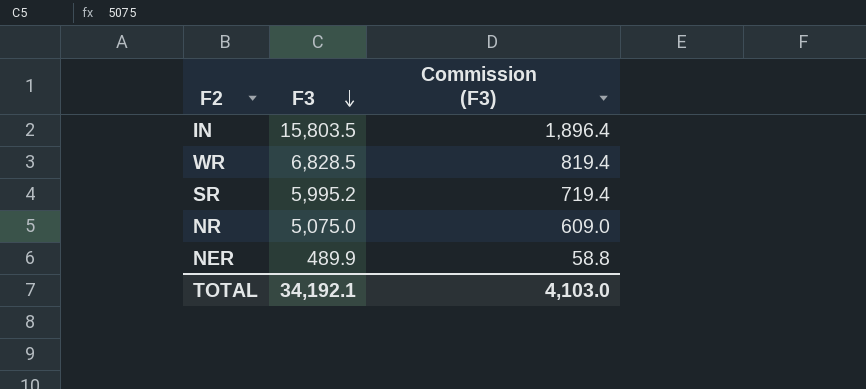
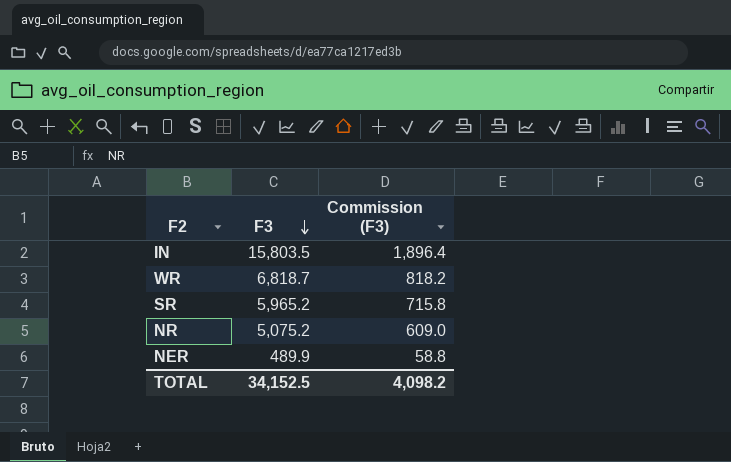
WR | F3: 6,828.5 -> 6,818.7
WR | Commission (F3): 819.4 -> 818.2
SR | F3: 5,995.2 -> 5,965.2
SR | Commission (F3): 719.4 -> 715.8
NR | F3: 5,075.0 -> 5,075.2
TOTAL | F3: 34,192.1 -> 34,152.5
TOTAL | Commission (F3): 4,103.0 -> 4,098.2

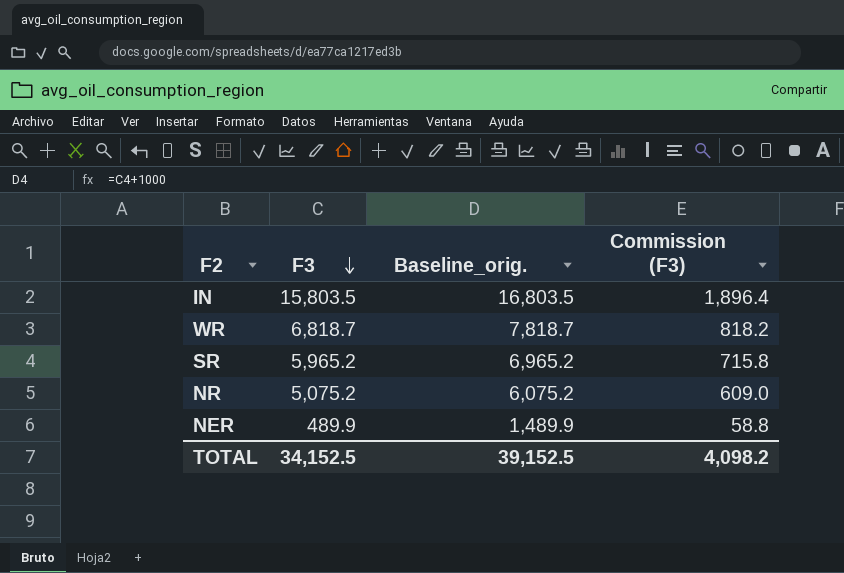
column Baseline_orig. | formula: none -> [F3] + 1000

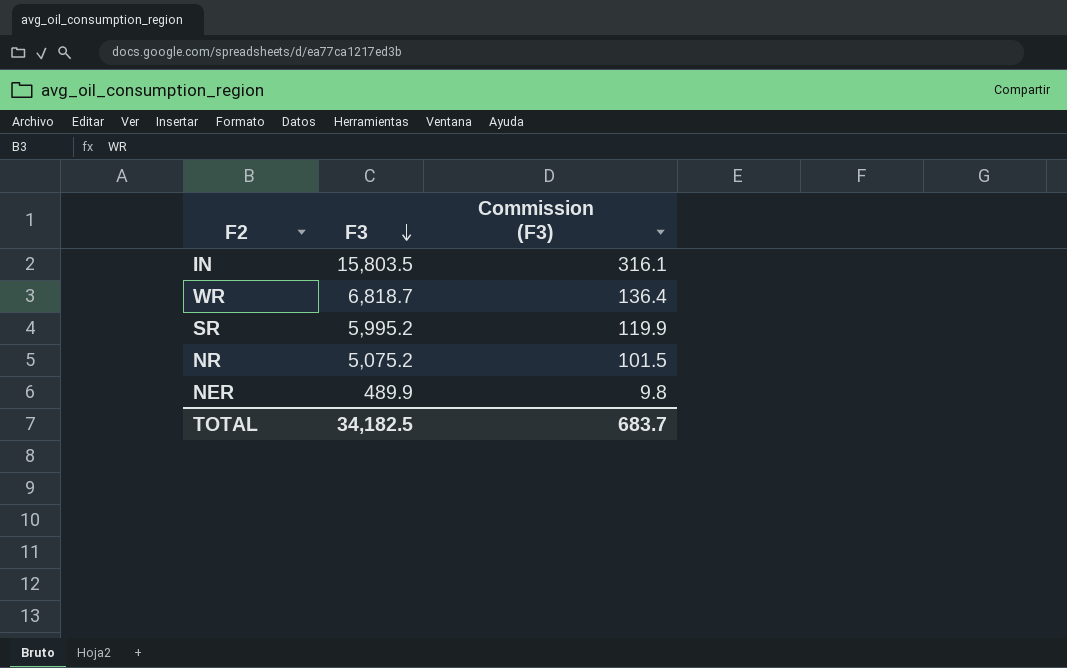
column Baseline_orig. | formula: [F3] + 1000 -> none
column Commission (F3) | formula: [F3] * 0.12 -> [F3] * 0.02
SR | F3: 5,965.2 -> 5,995.2
TOTAL | F3: 34,152.5 -> 34,182.5
TOTAL | Commission (F3): 4,098.2 -> 683.7

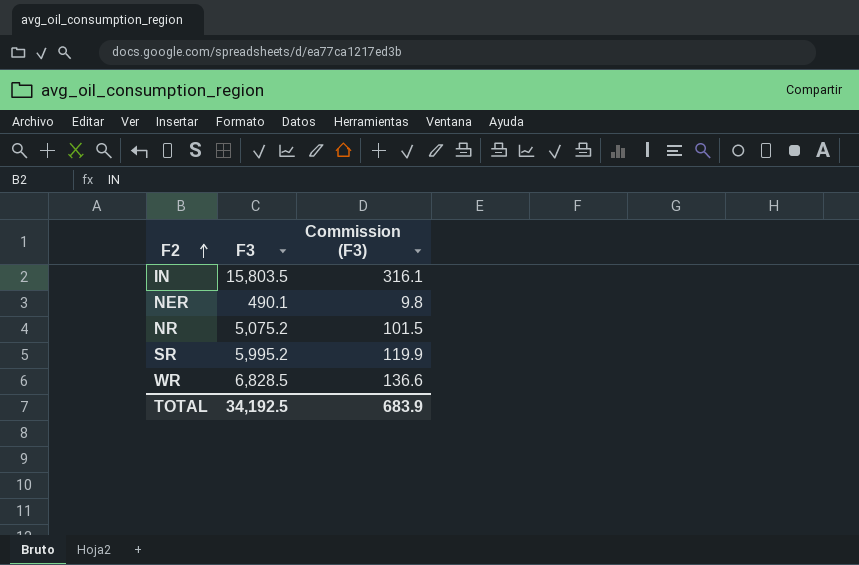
row order: F3 descending -> F2 ascending
NER | F3: 489.9 -> 490.1
WR | F3: 6,818.7 -> 6,828.5
WR | Commission (F3): 136.4 -> 136.6
TOTAL | F3: 34,182.5 -> 34,192.5
TOTAL | Commission (F3): 683.7 -> 683.9

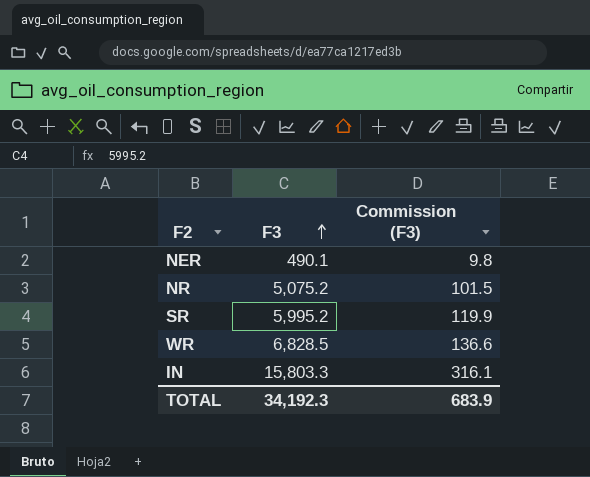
row order: F2 ascending -> F3 ascending
IN | F3: 15,803.5 -> 15,803.3
TOTAL | F3: 34,192.5 -> 34,192.3

